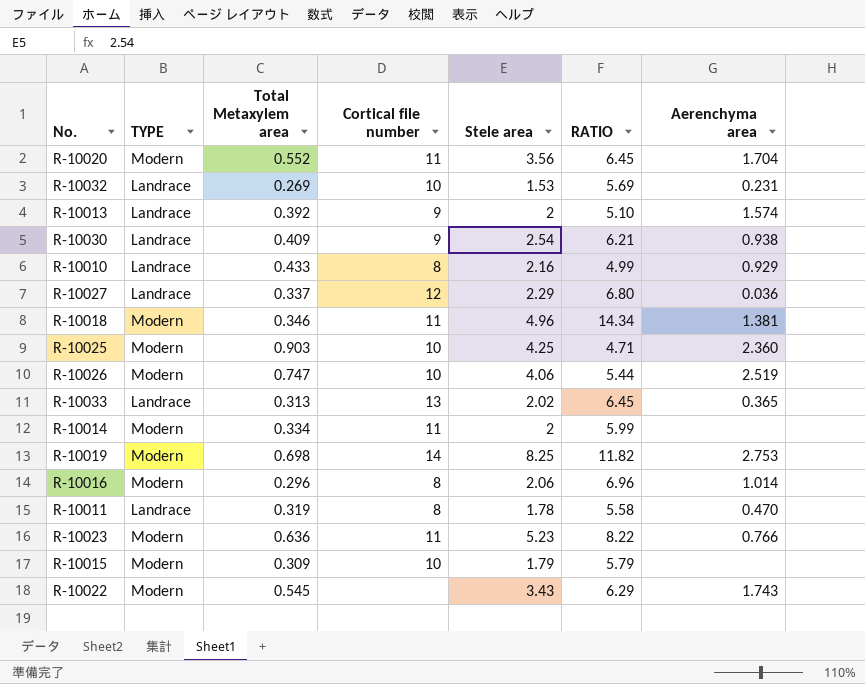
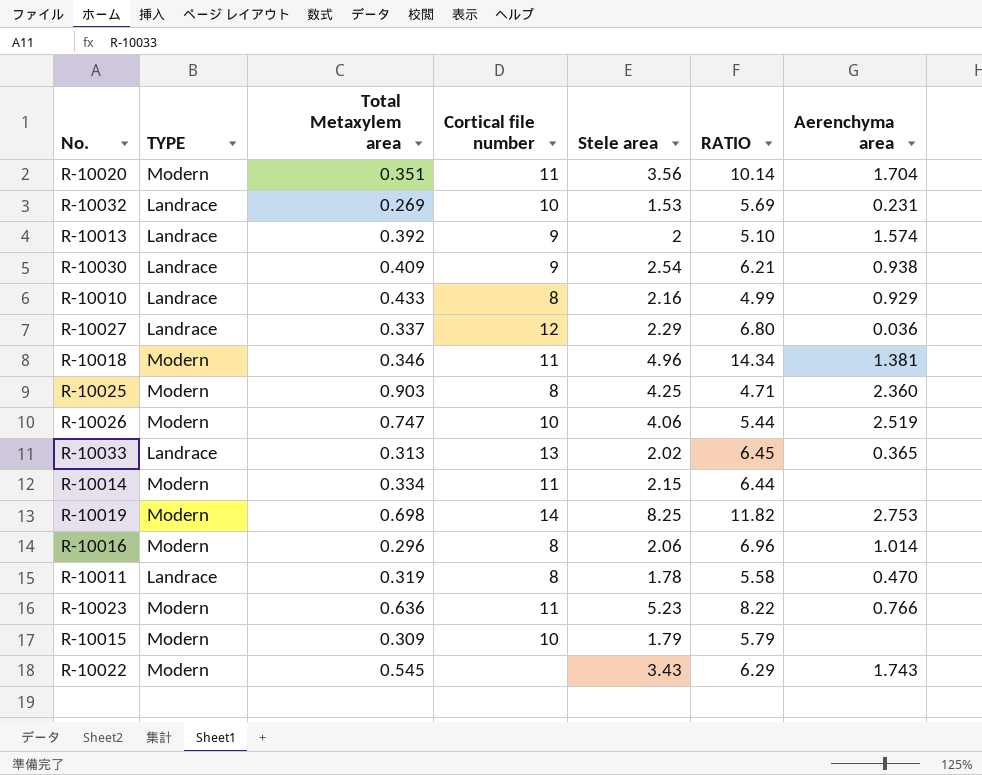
R-10020 | Total Metaxylem area: 0.552 -> 0.351
R-10020 | RATIO: 6.45 -> 10.14
R-10025 | Cortical file number: 10 -> 8
R-10014 | Stele area: 2 -> 2.15
R-10014 | RATIO: 5.99 -> 6.44

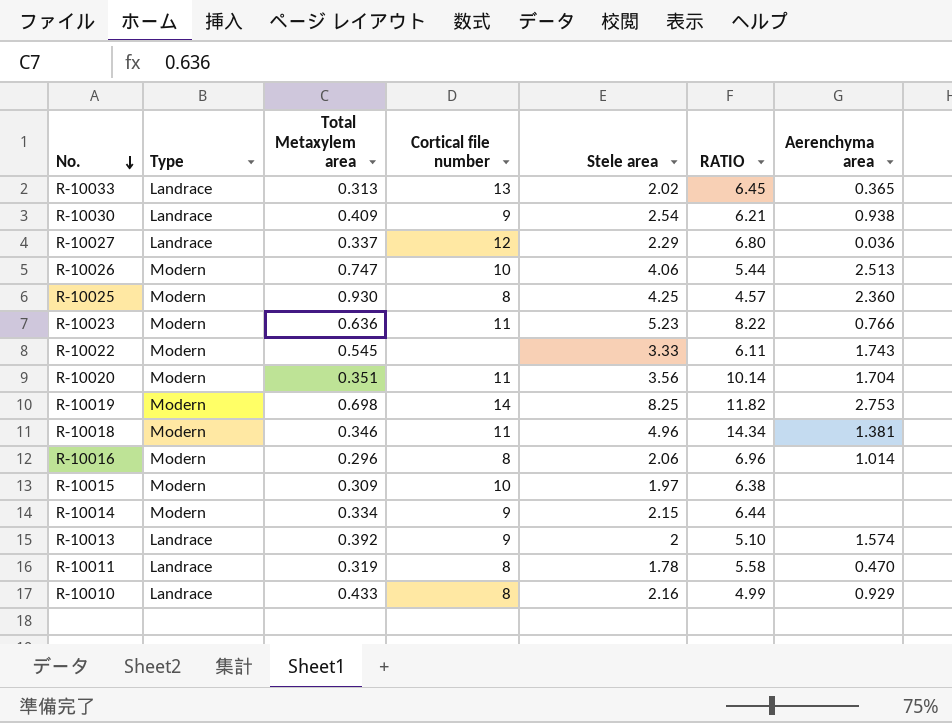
row order: none -> No. descending
column name: TYPE -> Type
row R-10032: Landrace | 0.269 | 10 | 1.53 | 5.69 | 0.231 -> none
R-10026 | Aerenchyma area: 2.519 -> 2.513
R-10025 | Total Metaxylem area: 0.903 -> 0.930
R-10025 | RATIO: 4.71 -> 4.57
R-10022 | Stele area: 3.43 -> 3.33
R-10022 | RATIO: 6.29 -> 6.11
R-10015 | Stele area: 1.79 -> 1.97
R-10015 | RATIO: 5.79 -> 6.38
R-10014 | Cortical file number: 11 -> 9

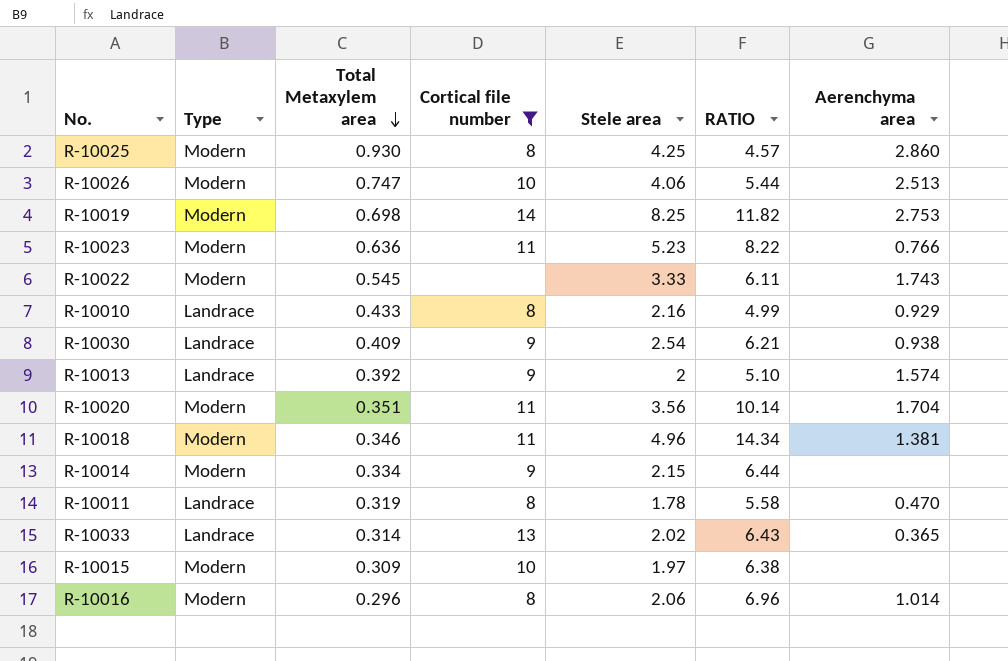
filter: none -> Cortical file number != 12
row order: No. descending -> Total Metaxylem area descending
R-10025 | Aerenchyma area: 2.360 -> 2.860
R-10033 | Total Metaxylem area: 0.313 -> 0.314
R-10033 | RATIO: 6.45 -> 6.43

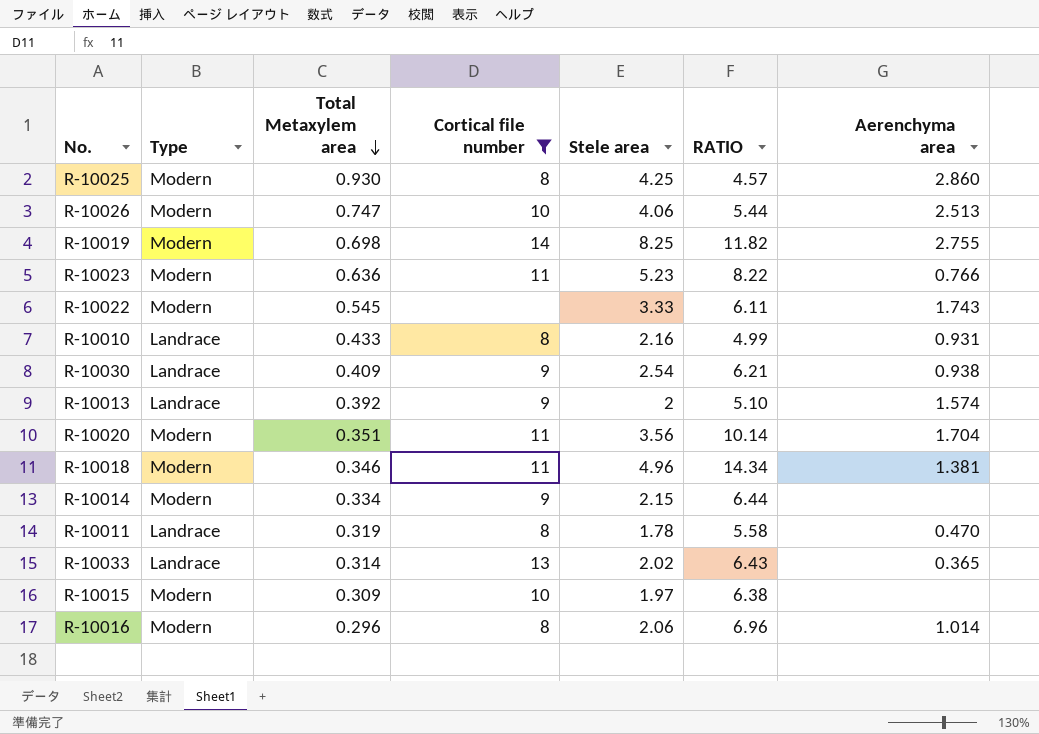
R-10019 | Aerenchyma area: 2.753 -> 2.755
R-10010 | Aerenchyma area: 0.929 -> 0.931

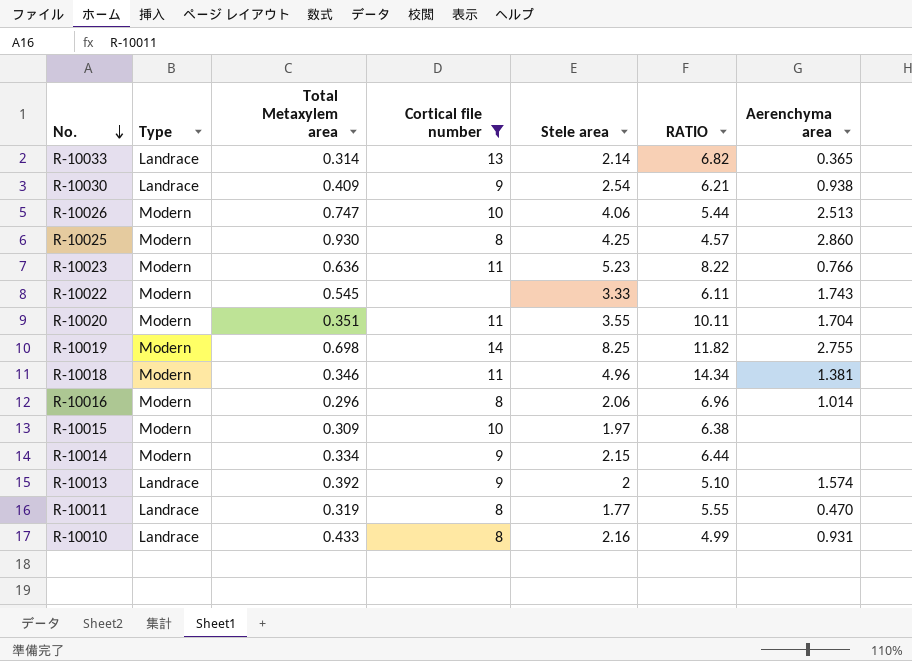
row order: Total Metaxylem area descending -> No. descending
R-10033 | Stele area: 2.02 -> 2.14
R-10033 | RATIO: 6.43 -> 6.82
R-10020 | Stele area: 3.56 -> 3.55
R-10020 | RATIO: 10.14 -> 10.11
R-10011 | Stele area: 1.78 -> 1.77
R-10011 | RATIO: 5.58 -> 5.55

